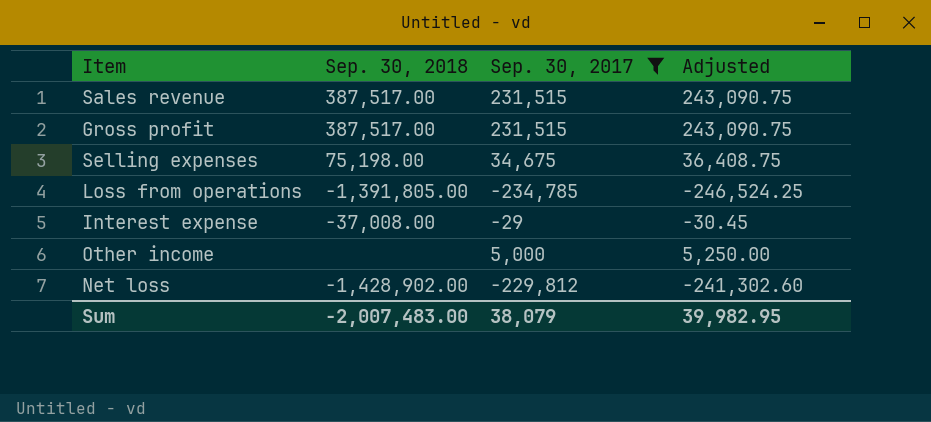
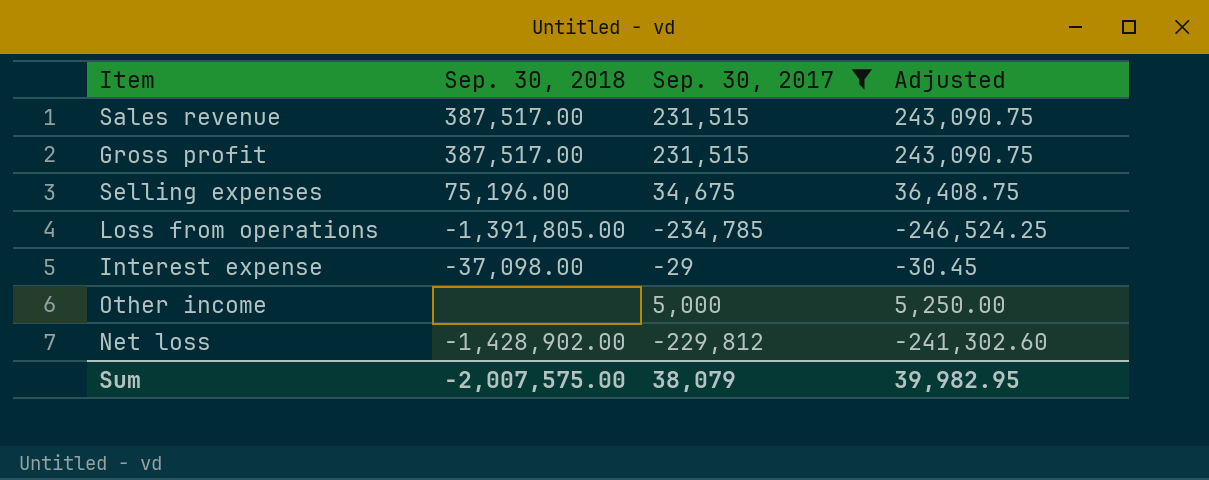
Selling expenses | Sep. 30, 2018: 75,198.00 -> 75,196.00
Interest expense | Sep. 30, 2018: -37,008.00 -> -37,098.00
Sum | Sep. 30, 2018: -2,007,483.00 -> -2,007,575.00

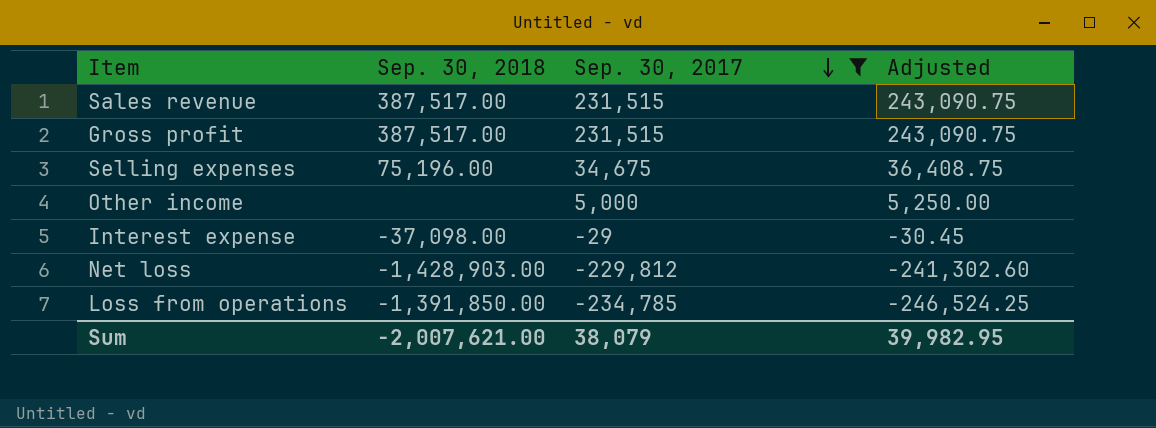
row order: none -> Sep. 30, 2017 descending
Net loss | Sep. 30, 2018: -1,428,902.00 -> -1,428,903.00
Loss from operations | Sep. 30, 2018: -1,391,805.00 -> -1,391,850.00
Sum | Sep. 30, 2018: -2,007,575.00 -> -2,007,621.00

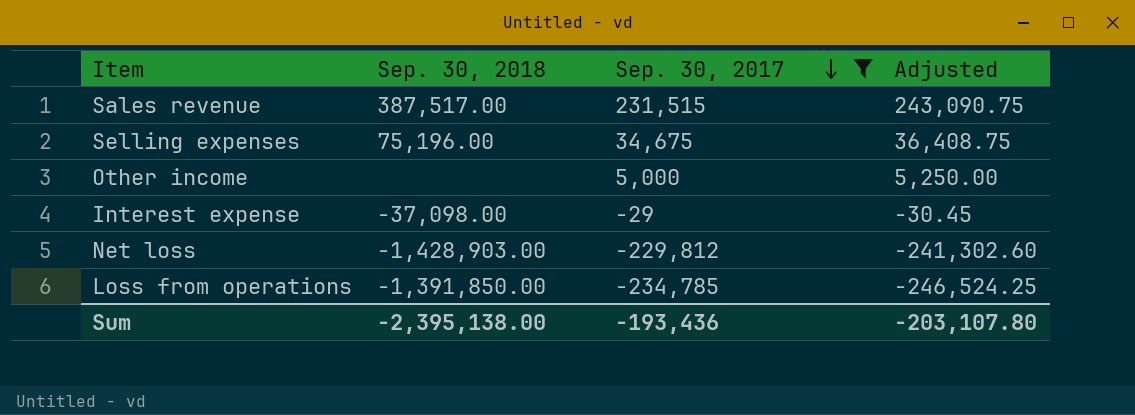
row Gross profit: 387,517.00 | 231,515 | 243,090.75 -> none
Sum | Sep. 30, 2018: -2,007,621.00 -> -2,395,138.00
Sum | Sep. 30, 2017: 38,079 -> -193,436
Sum | Adjusted: 39,982.95 -> -203,107.80

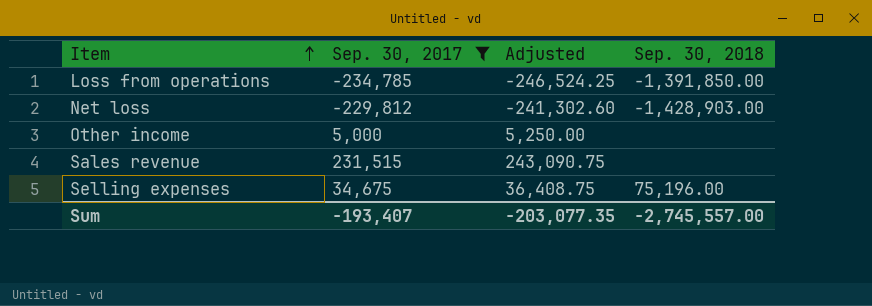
row order: Sep. 30, 2017 descending -> Item ascending
column Sep. 30, 2018 | position: 2 -> 4
row Interest expense: -37,098.00 | -29 | -30.45 -> none
Sales revenue | Sep. 30, 2018: 387,517.00 -> none
Sum | Sep. 30, 2017: -193,436 -> -193,407
Sum | Adjusted: -203,107.80 -> -203,077.35
Sum | Sep. 30, 2018: -2,395,138.00 -> -2,745,557.00

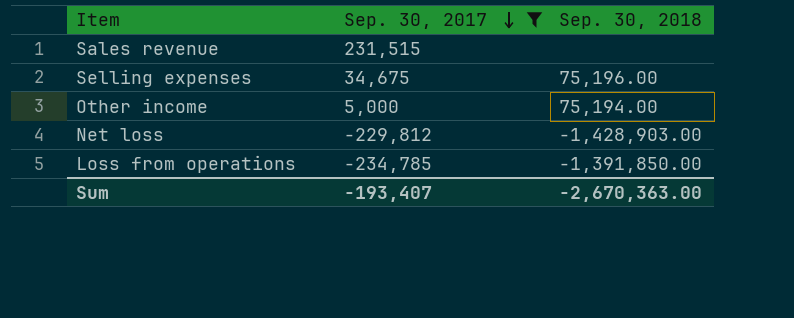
row order: Item ascending -> Sep. 30, 2017 descending
column Adjusted | formula: [Sep. 30, 2017] * 1.05 -> none
Other income | Sep. 30, 2018: none -> 75,194.00
Sum | Sep. 30, 2018: -2,745,557.00 -> -2,670,363.00

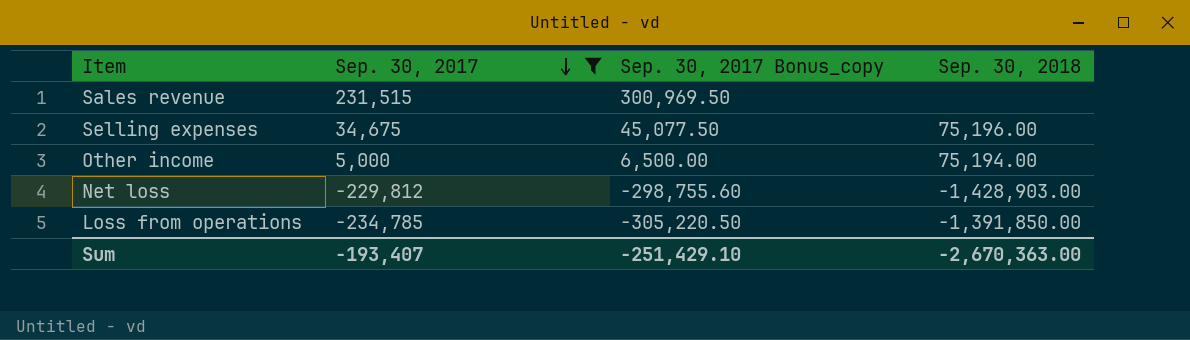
column Sep. 30, 2017 Bonus_copy | formula: none -> [Sep. 30, 2017] * 1.3

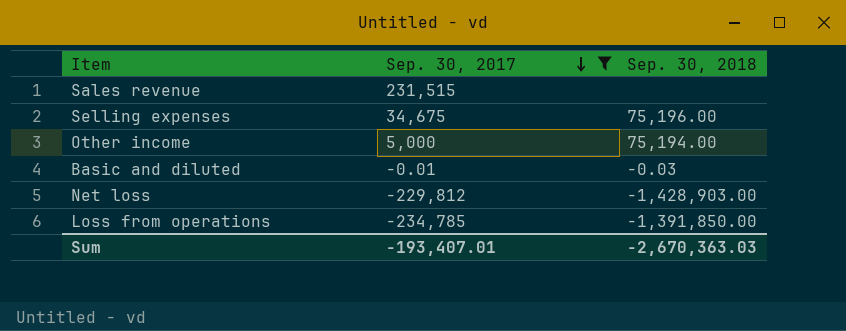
column Sep. 30, 2017 Bonus_copy | formula: [Sep. 30, 2017] * 1.3 -> none
row Basic and diluted: none -> -0.01 | -0.03
Sum | Sep. 30, 2017: -193,407 -> -193,407.01
Sum | Sep. 30, 2018: -2,670,363.00 -> -2,670,363.03

